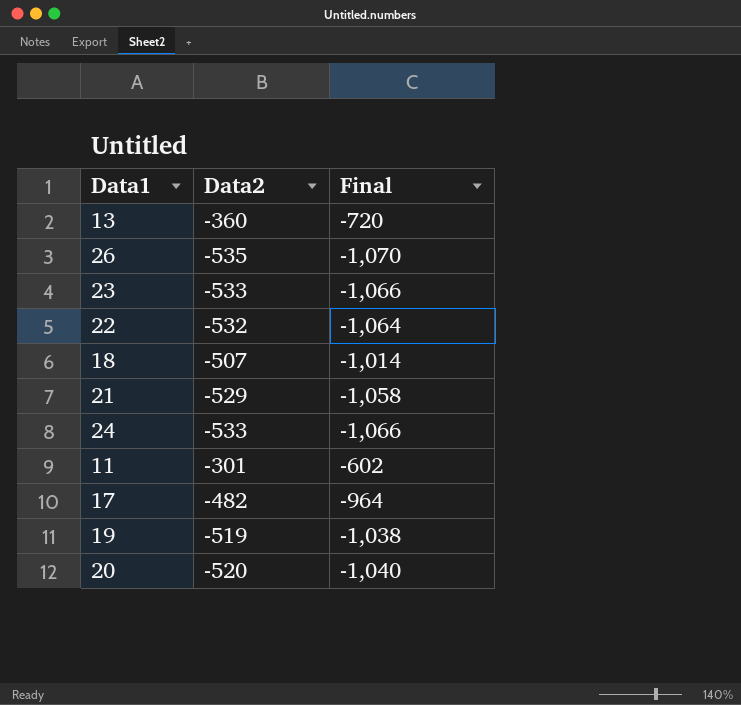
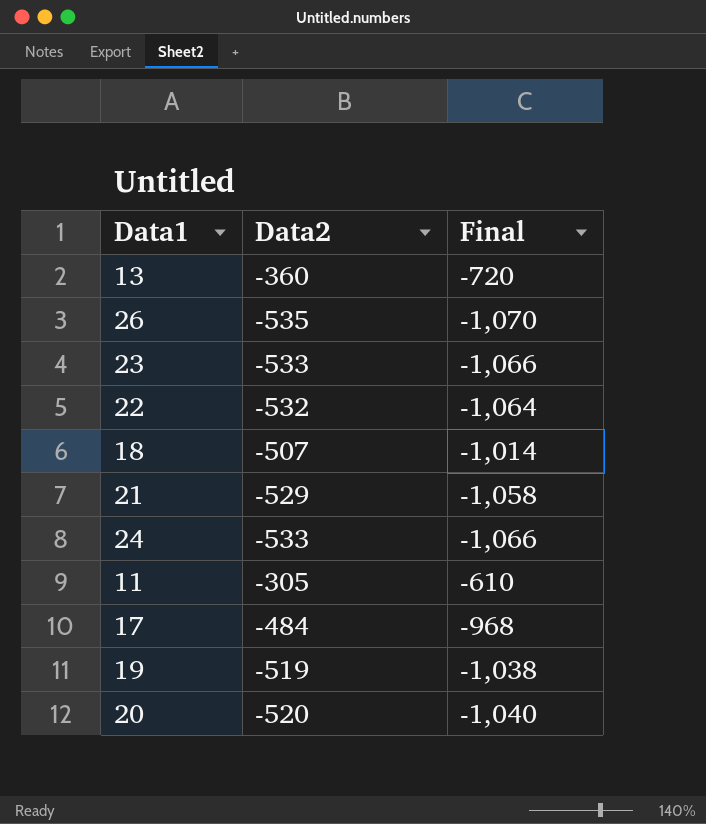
11 | Data2: -301 -> -305
11 | Final: -602 -> -610
17 | Data2: -482 -> -484
17 | Final: -964 -> -968

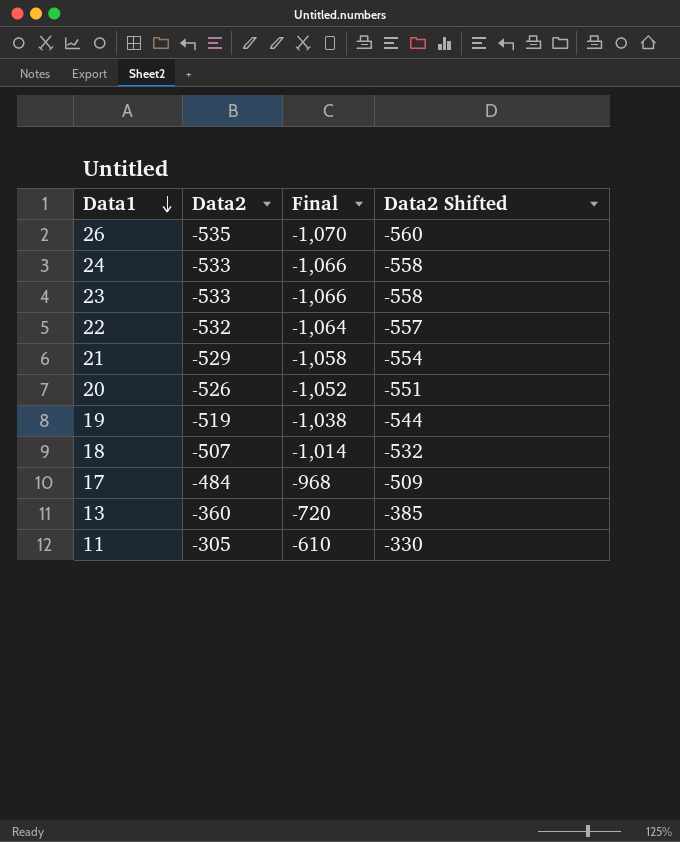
row order: none -> Data1 descending
column Data2 Shifted | formula: none -> [Data2] - 25
20 | Data2: -520 -> -526
20 | Final: -1,040 -> -1,052

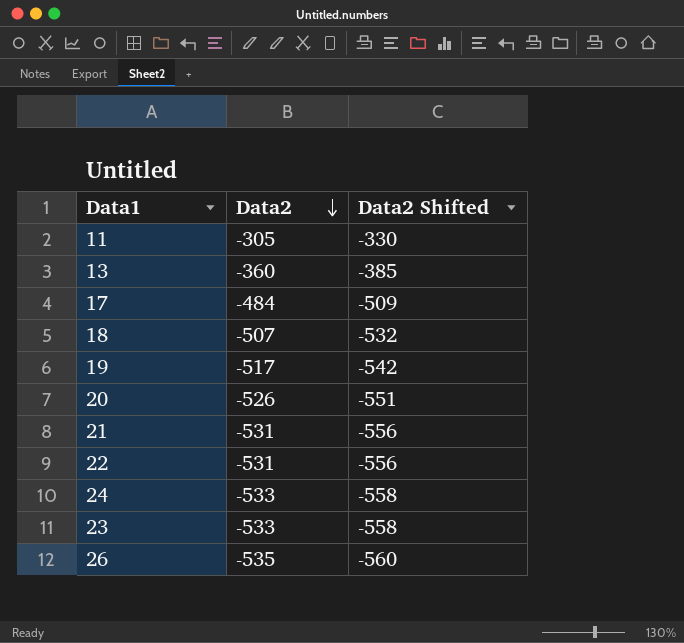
row order: Data1 descending -> Data2 descending
column Final | formula: [Data2] * 2 -> none
19 | Data2: -519 -> -517
19 | Data2 Shifted: -544 -> -542
21 | Data2: -529 -> -531
21 | Data2 Shifted: -554 -> -556
22 | Data2: -532 -> -531
22 | Data2 Shifted: -557 -> -556

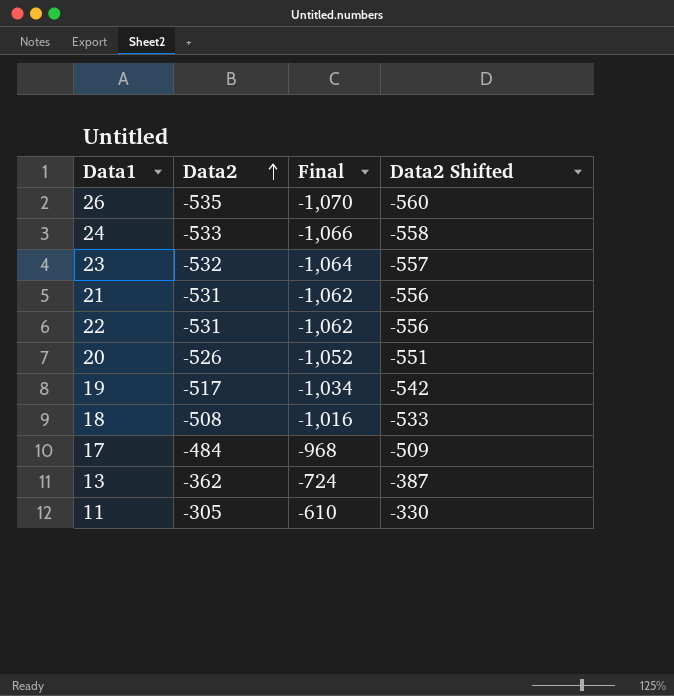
row order: Data2 descending -> Data2 ascending
column Final | formula: none -> [Data2] * 2
23 | Data2: -533 -> -532
23 | Data2 Shifted: -558 -> -557
18 | Data2: -507 -> -508
18 | Data2 Shifted: -532 -> -533
13 | Data2: -360 -> -362
13 | Data2 Shifted: -385 -> -387

